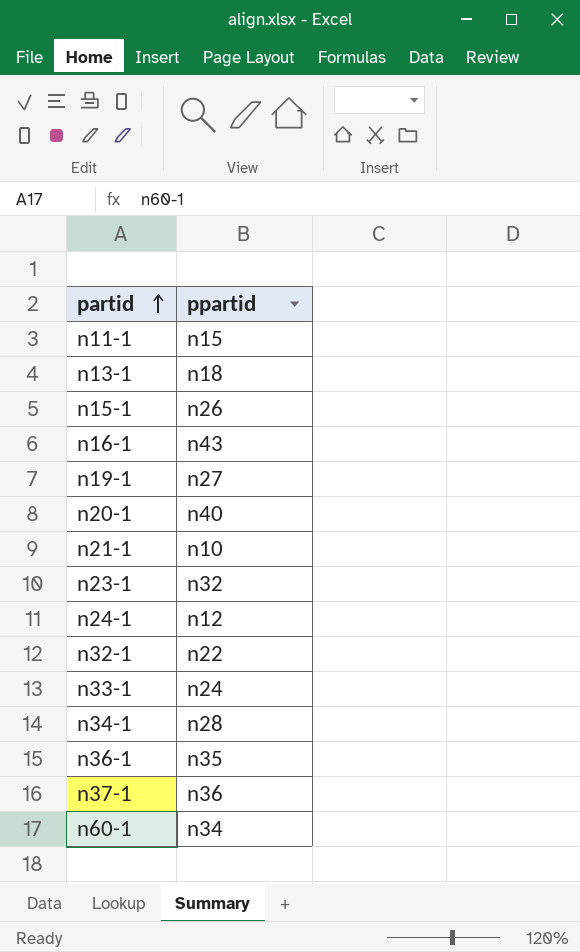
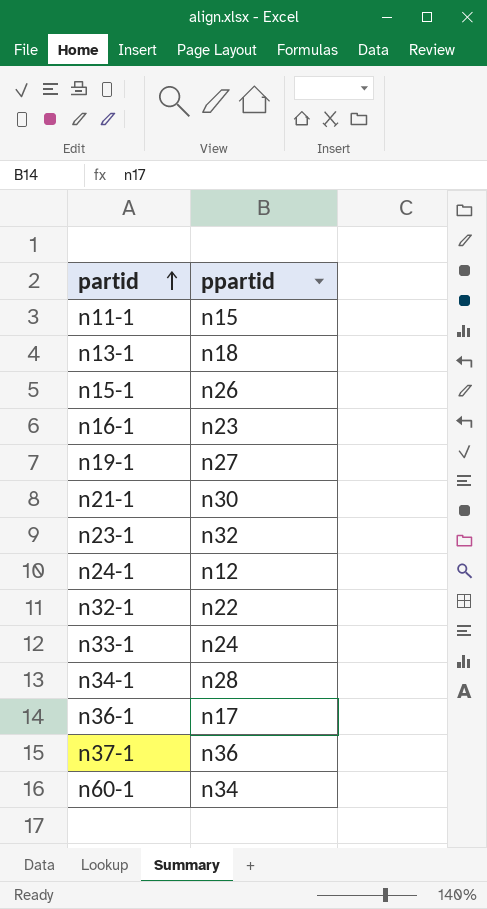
row n20-1: n40 -> none
n16-1 | ppartid: n43 -> n23
n21-1 | ppartid: n10 -> n30
n36-1 | ppartid: n35 -> n17

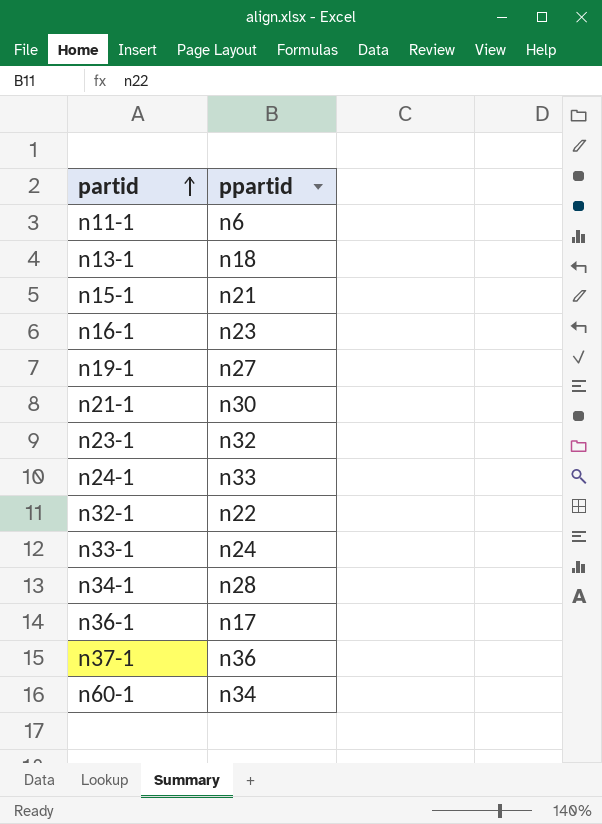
n11-1 | ppartid: n15 -> n6
n15-1 | ppartid: n26 -> n21
n24-1 | ppartid: n12 -> n33

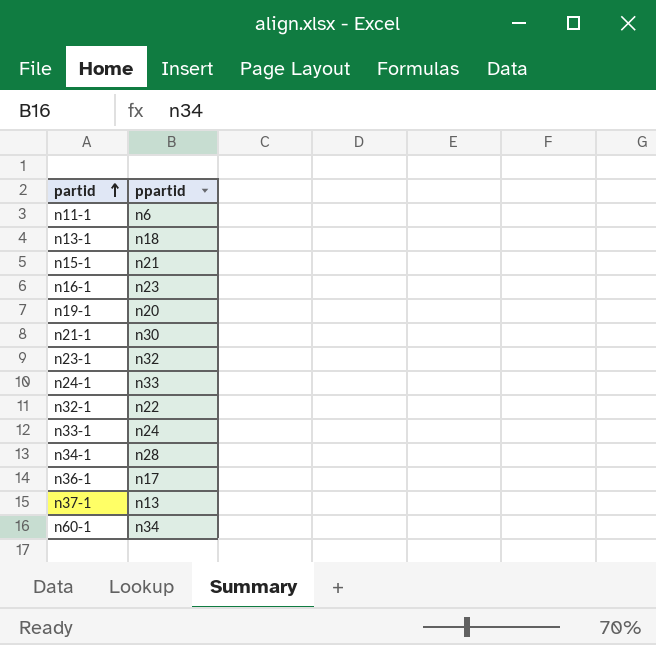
n19-1 | ppartid: n27 -> n20
n37-1 | ppartid: n36 -> n13

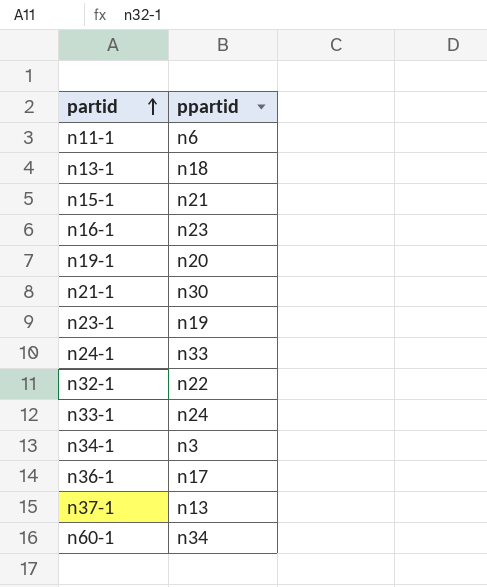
n23-1 | ppartid: n32 -> n19
n34-1 | ppartid: n28 -> n3

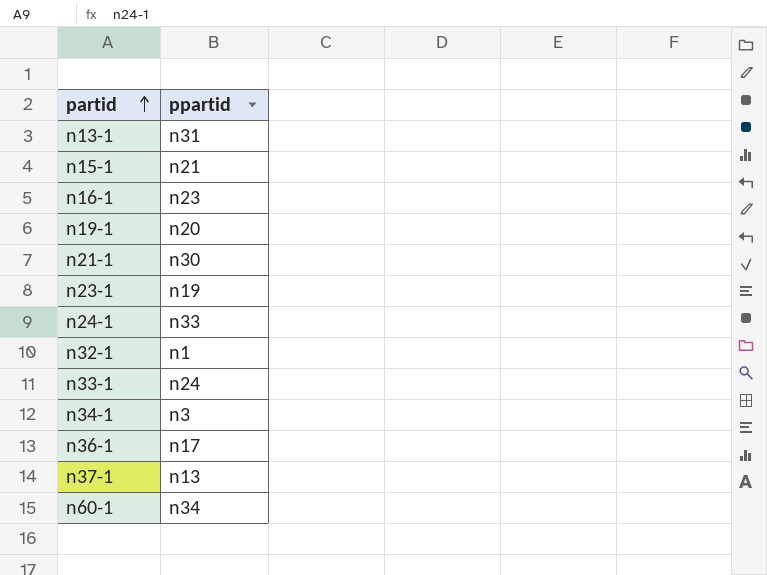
row n11-1: n6 -> none
n13-1 | ppartid: n18 -> n31
n32-1 | ppartid: n22 -> n1

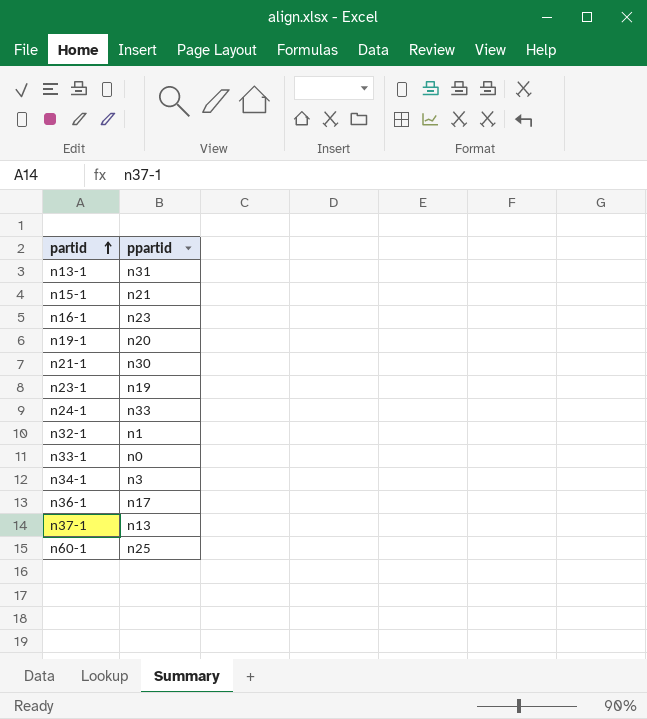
n33-1 | ppartid: n24 -> n0
n60-1 | ppartid: n34 -> n25

